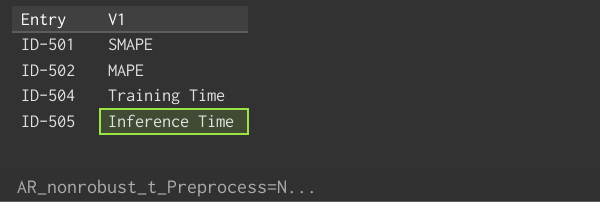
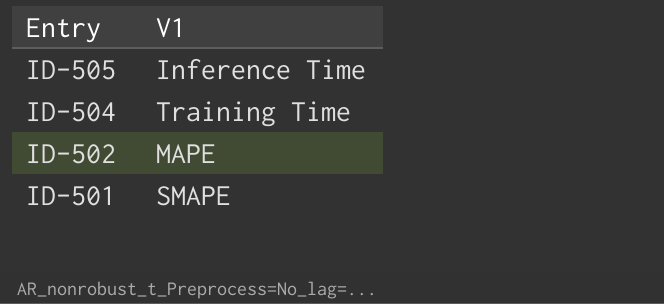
row order: Entry ascending -> Entry descending

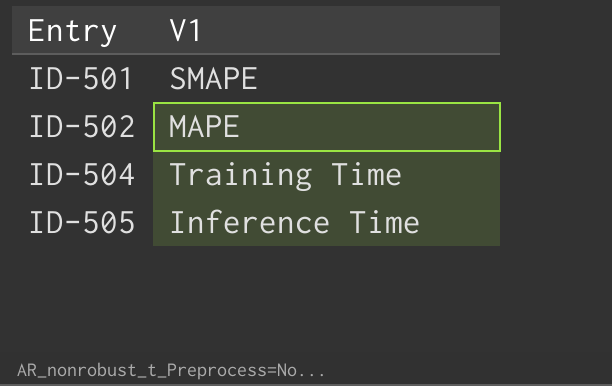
row order: Entry descending -> Entry ascending

